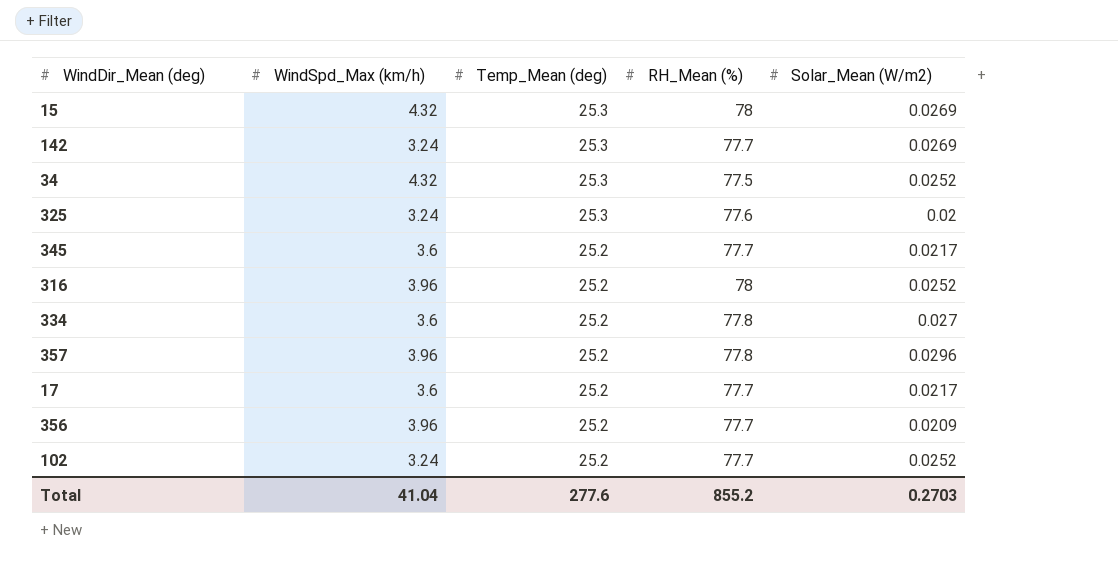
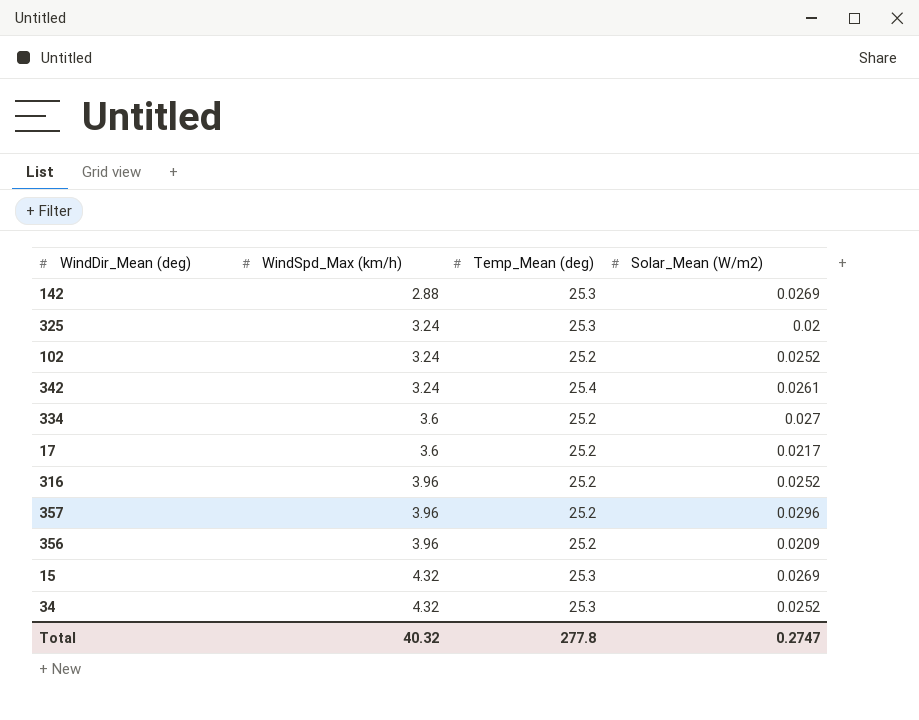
row order: Temp_Mean (deg) descending -> WindSpd_Max (km/h) ascending
column RH_Mean (%) | position: 4 -> none
row 345: 3.6 | 25.2 | 77.7 | 0.0217 -> none
142 | WindSpd_Max (km/h): 3.24 -> 2.88
row 342: none -> 3.24 | 25.4 | 0.0261
Total | WindSpd_Max (km/h): 41.04 -> 40.32
Total | Temp_Mean (deg): 277.6 -> 277.8
Total | Solar_Mean (W/m2): 0.2703 -> 0.2747

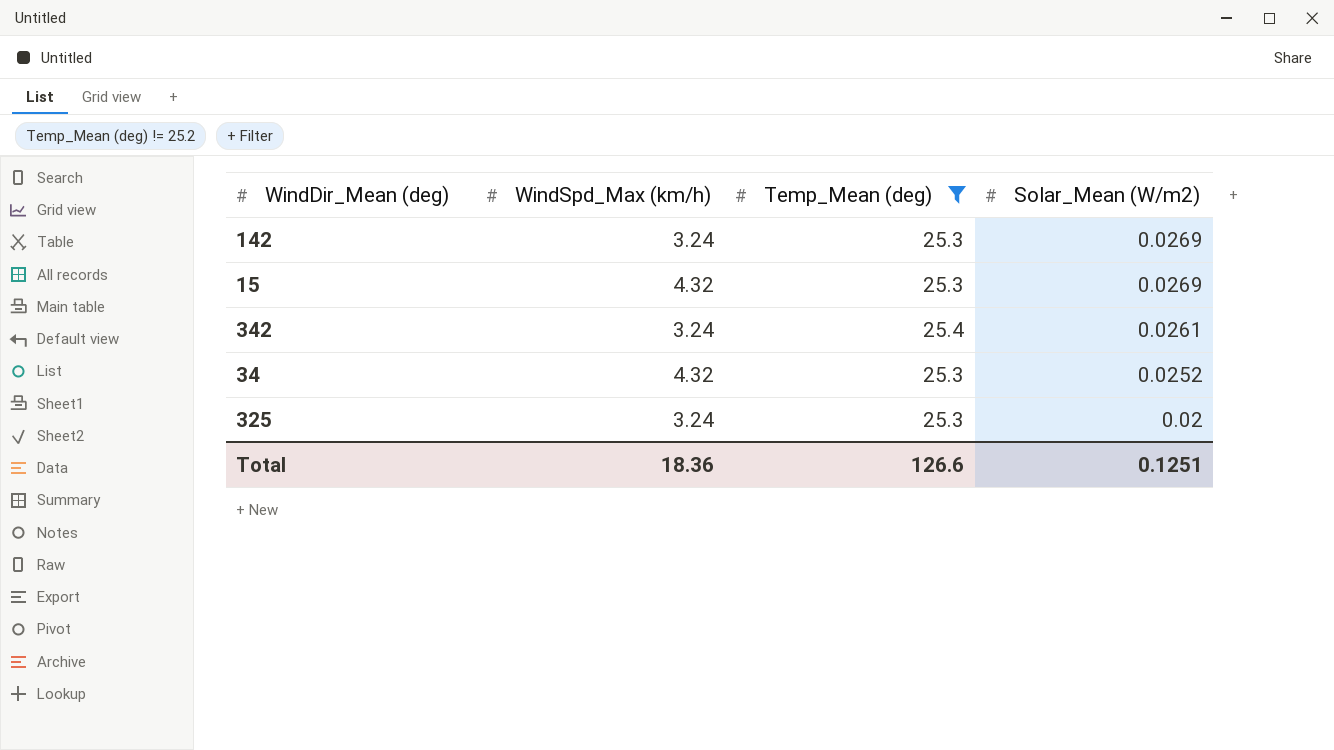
filter: none -> Temp_Mean (deg) != 25.2
row order: WindSpd_Max (km/h) ascending -> Solar_Mean (W/m2) descending
142 | WindSpd_Max (km/h): 2.88 -> 3.24
Total | WindSpd_Max (km/h): 40.32 -> 18.36
Total | Temp_Mean (deg): 277.8 -> 126.6
Total | Solar_Mean (W/m2): 0.2747 -> 0.1251

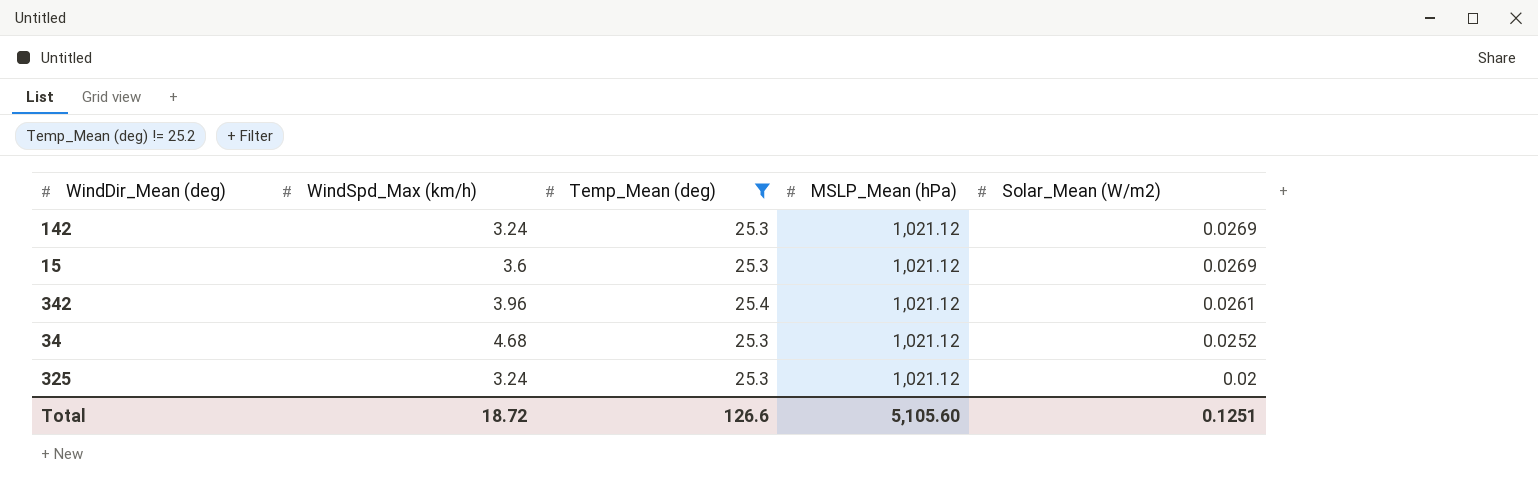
column MSLP_Mean (hPa) | position: none -> 4
15 | WindSpd_Max (km/h): 4.32 -> 3.6
342 | WindSpd_Max (km/h): 3.24 -> 3.96
34 | WindSpd_Max (km/h): 4.32 -> 4.68
Total | WindSpd_Max (km/h): 18.36 -> 18.72

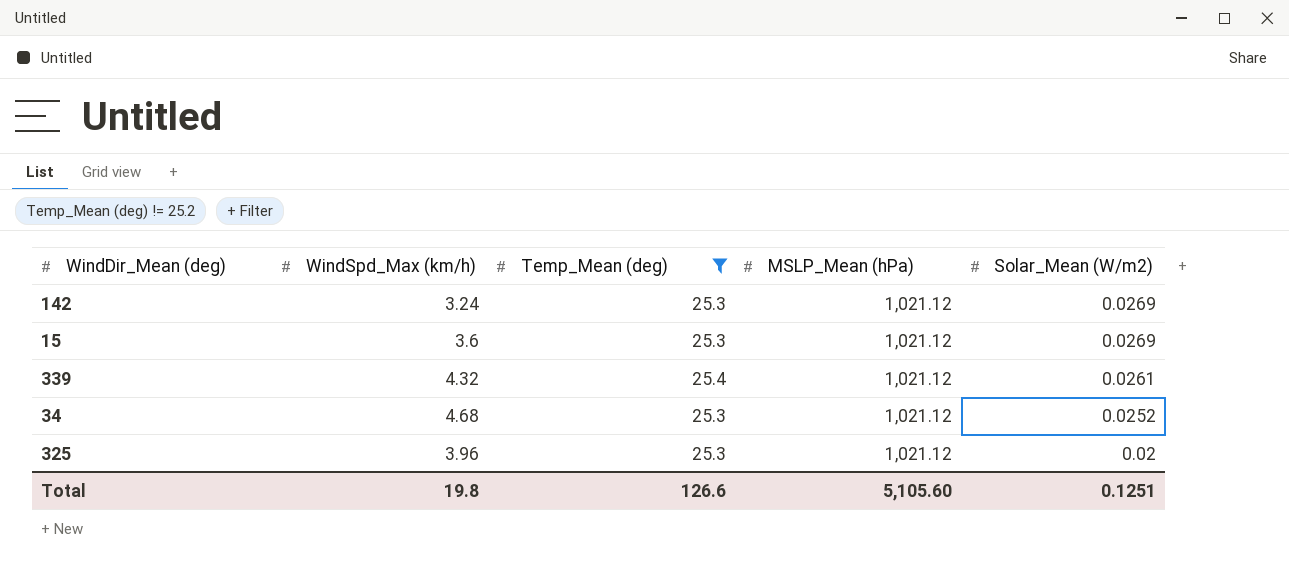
row 342: 3.96 | 25.4 | 1,021.12 | 0.0261 -> none
row 339: none -> 4.32 | 25.4 | 1,021.12 | 0.0261
325 | WindSpd_Max (km/h): 3.24 -> 3.96
Total | WindSpd_Max (km/h): 18.72 -> 19.8

